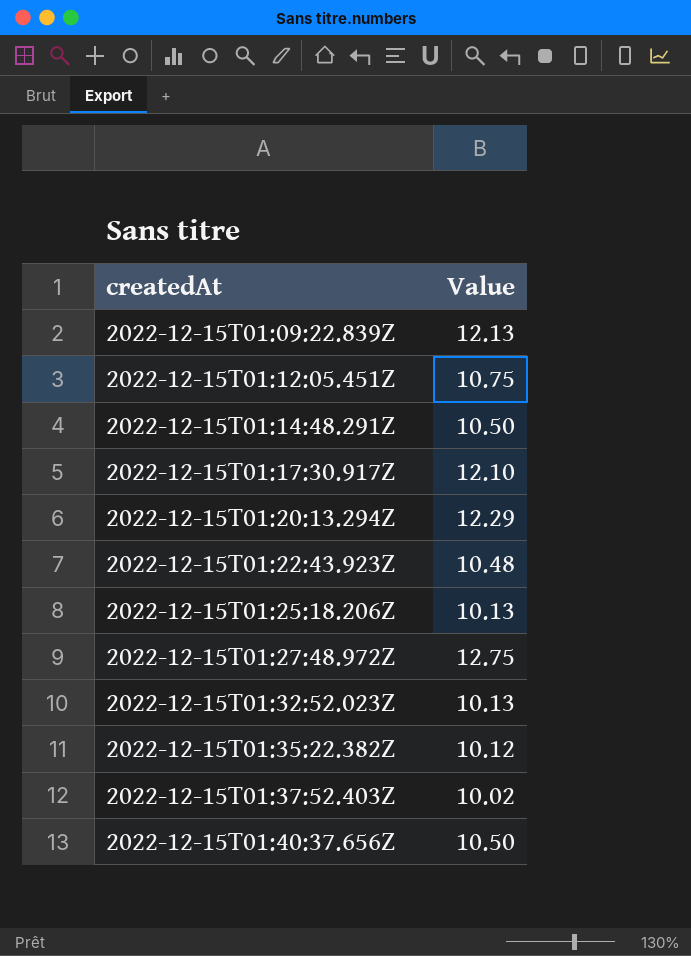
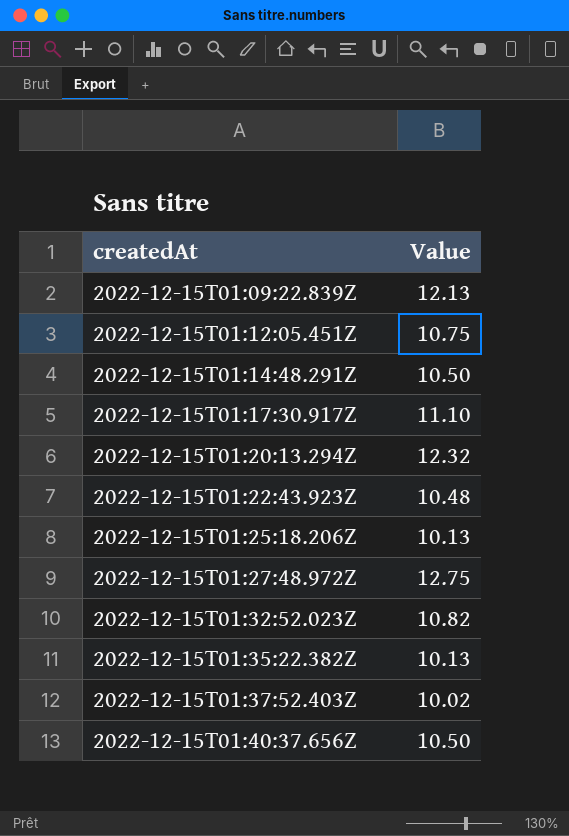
2022-12-15T01:17:30.917Z | Value: 12.10 -> 11.10
2022-12-15T01:20:13.294Z | Value: 12.29 -> 12.32
2022-12-15T01:32:52.023Z | Value: 10.13 -> 10.82
2022-12-15T01:35:22.382Z | Value: 10.12 -> 10.13

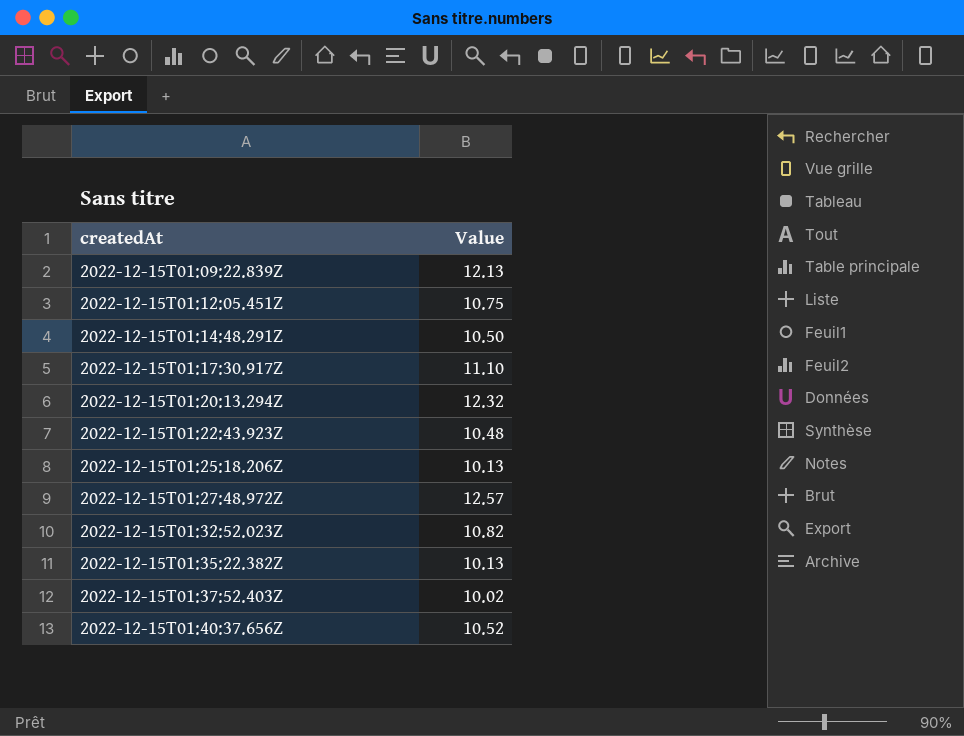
2022-12-15T01:27:48.972Z | Value: 12.75 -> 12.57
2022-12-15T01:40:37.656Z | Value: 10.50 -> 10.52

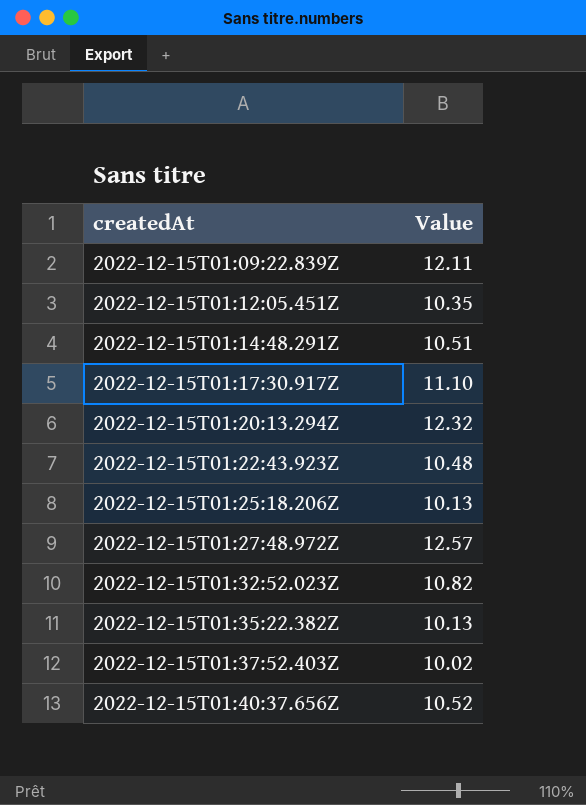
2022-12-15T01:09:22.839Z | Value: 12.13 -> 12.11
2022-12-15T01:12:05.451Z | Value: 10.75 -> 10.35
2022-12-15T01:14:48.291Z | Value: 10.50 -> 10.51

